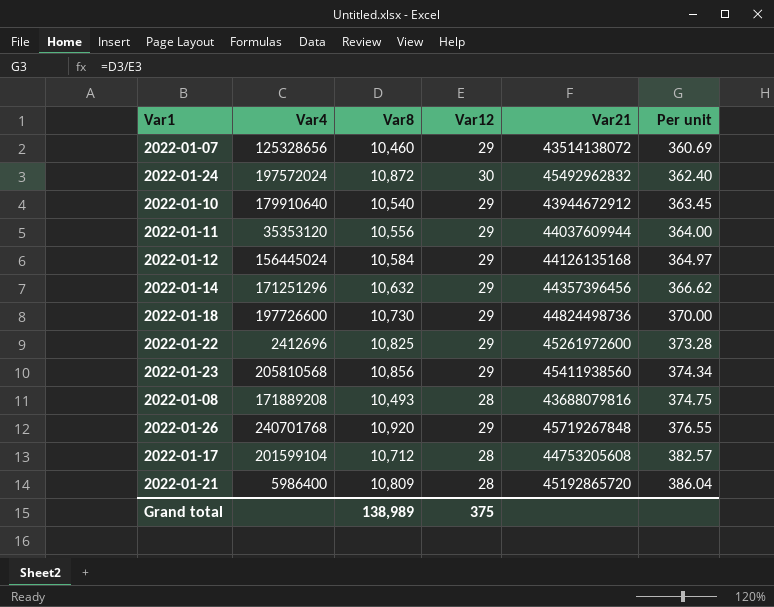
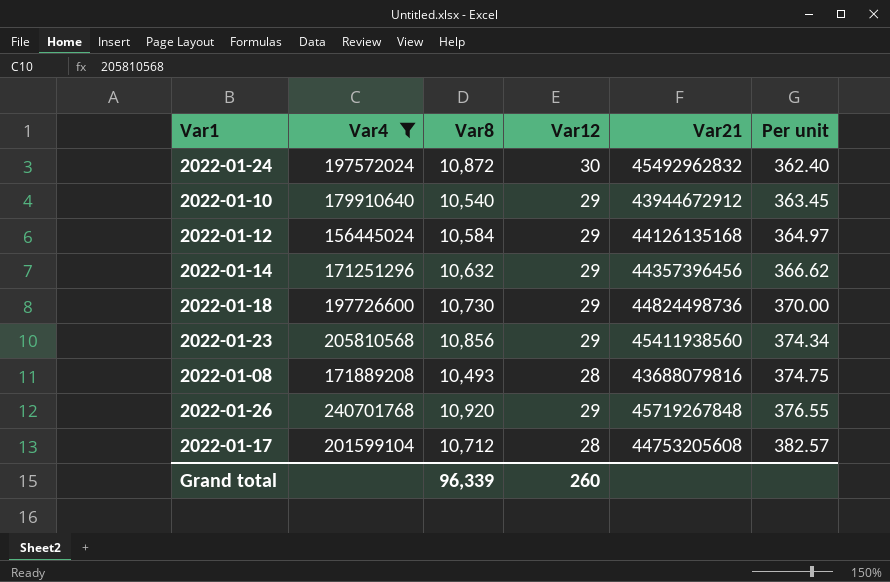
filter: none -> Var4 >= 156445024
Grand total | Var8: 138,989 -> 96,339
Grand total | Var12: 375 -> 260

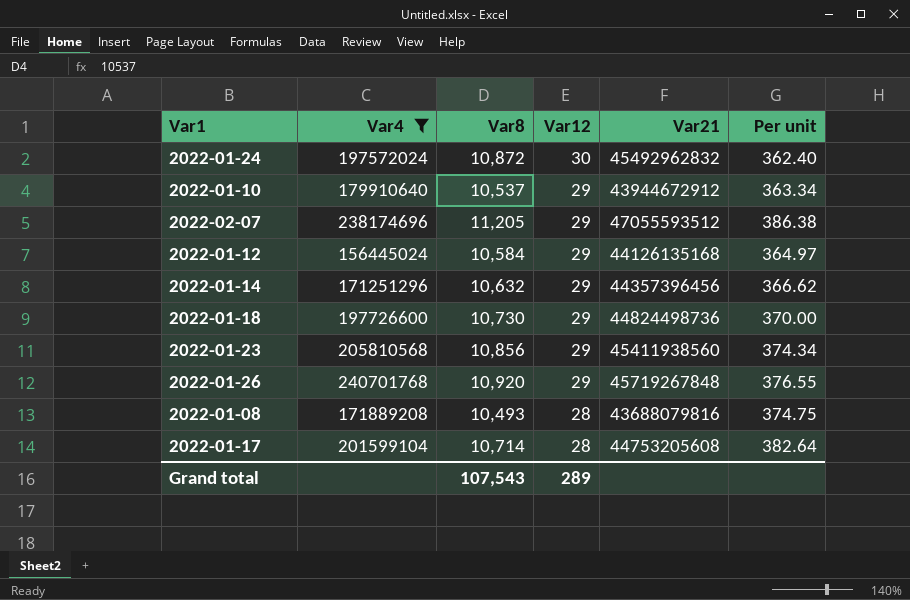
row order: Per unit ascending -> Var12 descending
2022-01-10 | Var8: 10,540 -> 10,537
2022-01-10 | Per unit: 363.45 -> 363.34
row 2022-02-07: none -> 238174696 | 11,205 | 29 | 47055593512 | 386.38
2022-01-17 | Var8: 10,712 -> 10,714
2022-01-17 | Per unit: 382.57 -> 382.64
Grand total | Var8: 96,339 -> 107,543
Grand total | Var12: 260 -> 289

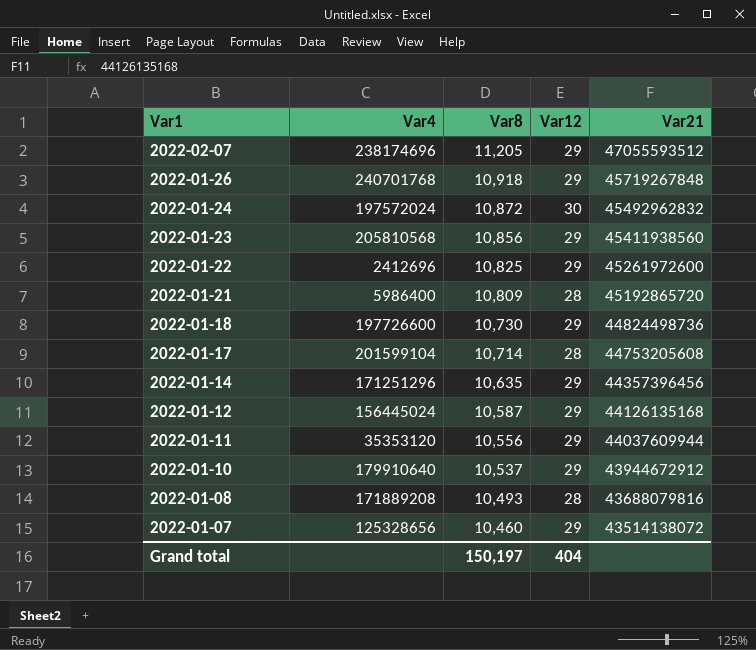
filter: Var4 >= 156445024 -> none
row order: Var12 descending -> Var1 descending
column Per unit | formula: [Var8] / [Var12] -> none
2022-01-26 | Var8: 10,920 -> 10,918
2022-01-14 | Var8: 10,632 -> 10,635
2022-01-12 | Var8: 10,584 -> 10,587
Grand total | Var8: 107,543 -> 150,197
Grand total | Var12: 289 -> 404

